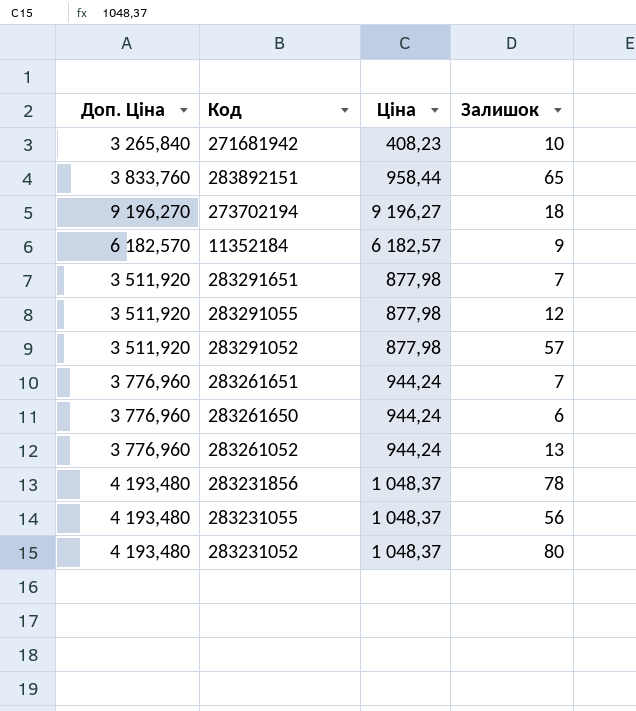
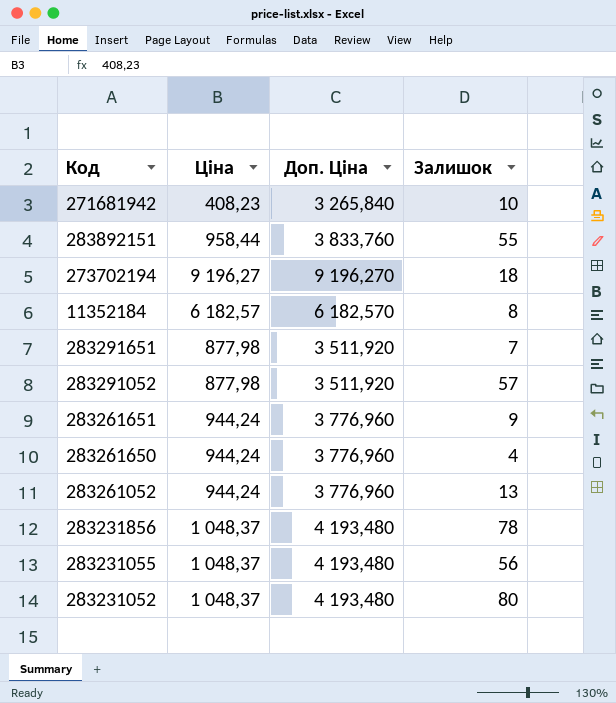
column Доп. Ціна | position: 1 -> 3
row 283291055: 3 511,920 | 877,98 | 12 -> none
283892151 | Залишок: 65 -> 55
11352184 | Залишок: 9 -> 8
283261651 | Залишок: 7 -> 9
283261650 | Залишок: 6 -> 4

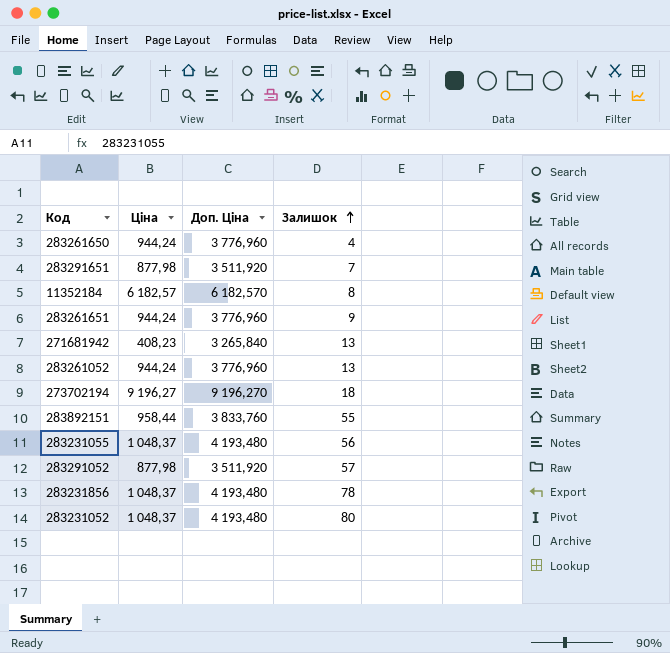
row order: none -> Залишок ascending
271681942 | Залишок: 10 -> 13

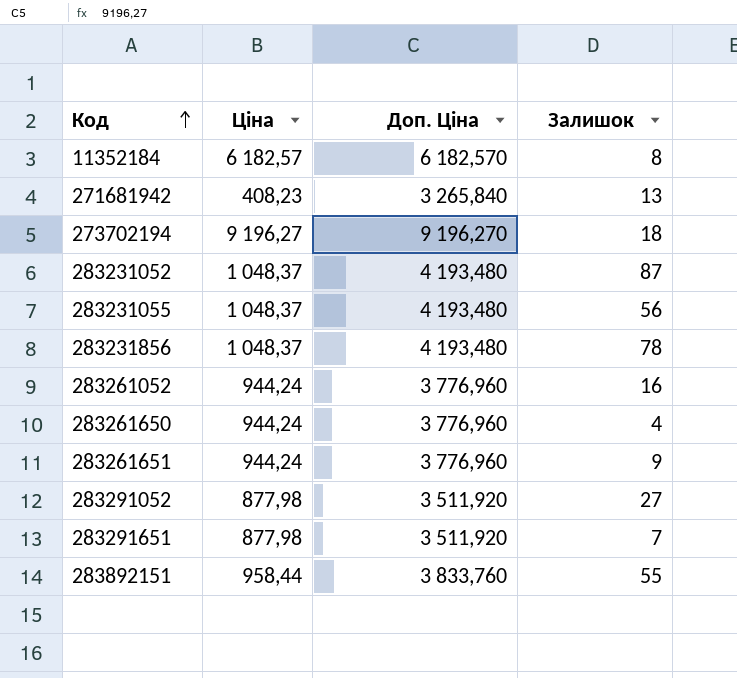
row order: Залишок ascending -> Код ascending
283231052 | Залишок: 80 -> 87
283261052 | Залишок: 13 -> 16
283291052 | Залишок: 57 -> 27

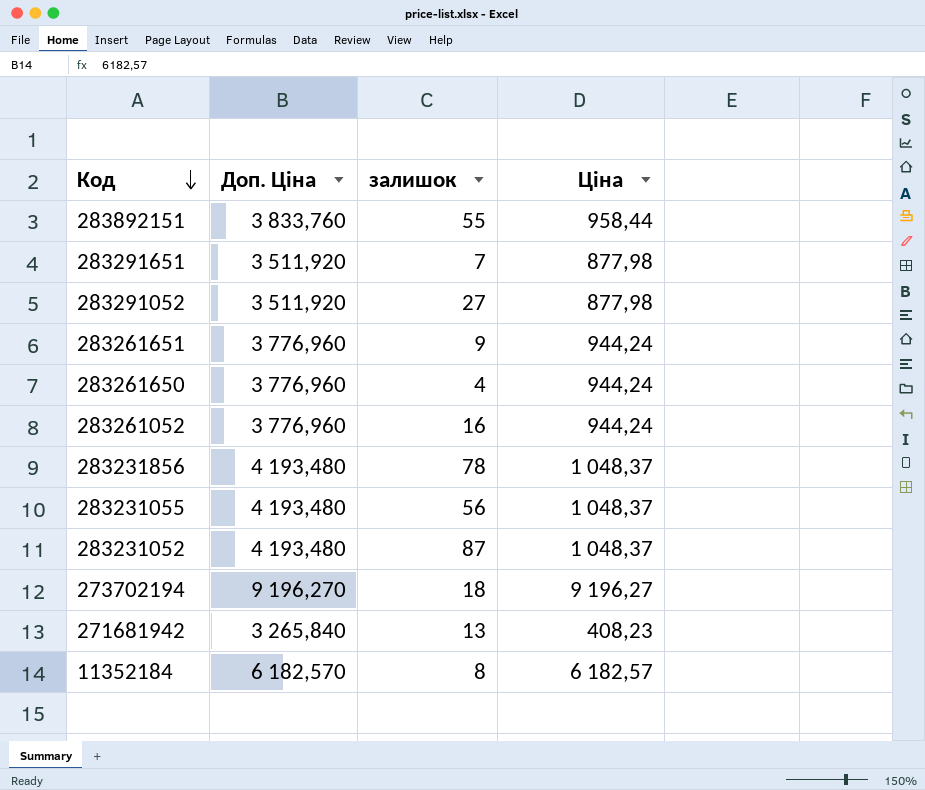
row order: Код ascending -> Код descending
column name: Залишок -> залишок
column Ціна | position: 2 -> 4

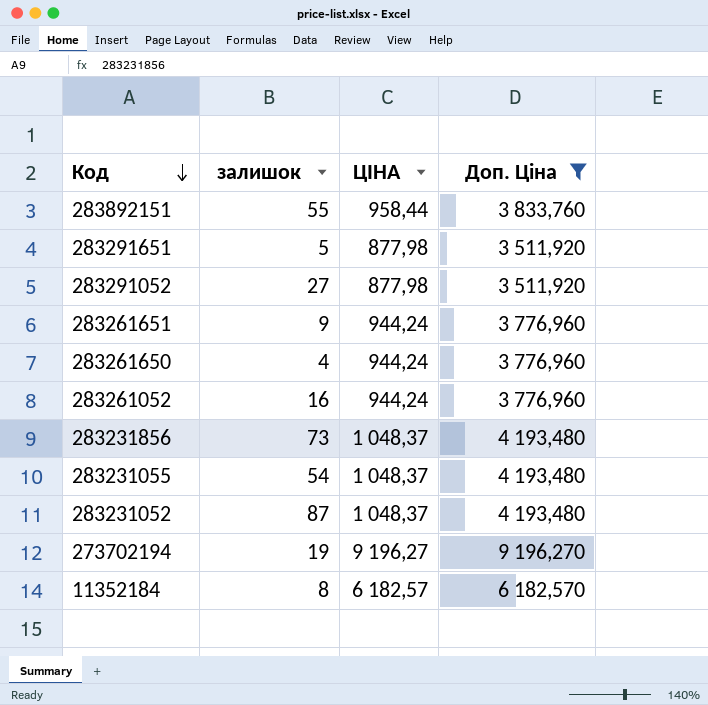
filter: none -> Доп. Ціна != 3 265,840
column name: Ціна -> ЦІНА
column Доп. Ціна | position: 2 -> 4
283291651 | залишок: 7 -> 5
283231856 | залишок: 78 -> 73
283231055 | залишок: 56 -> 54
273702194 | залишок: 18 -> 19

